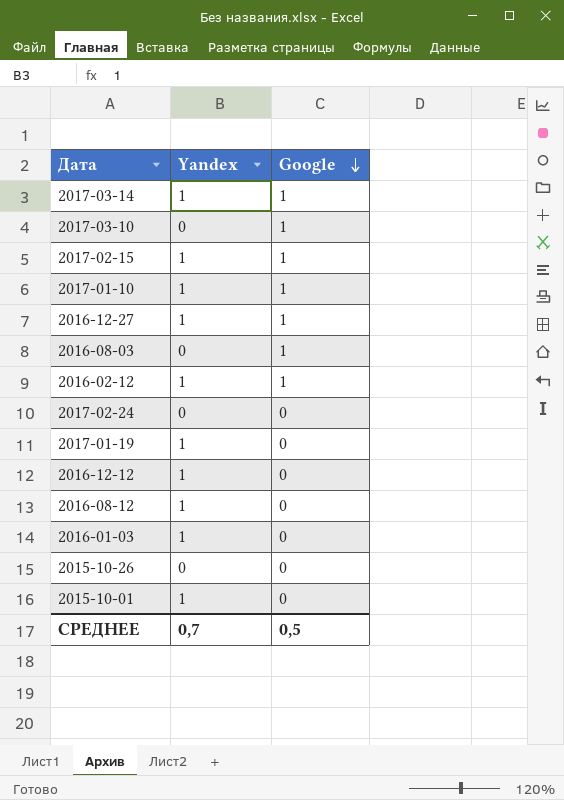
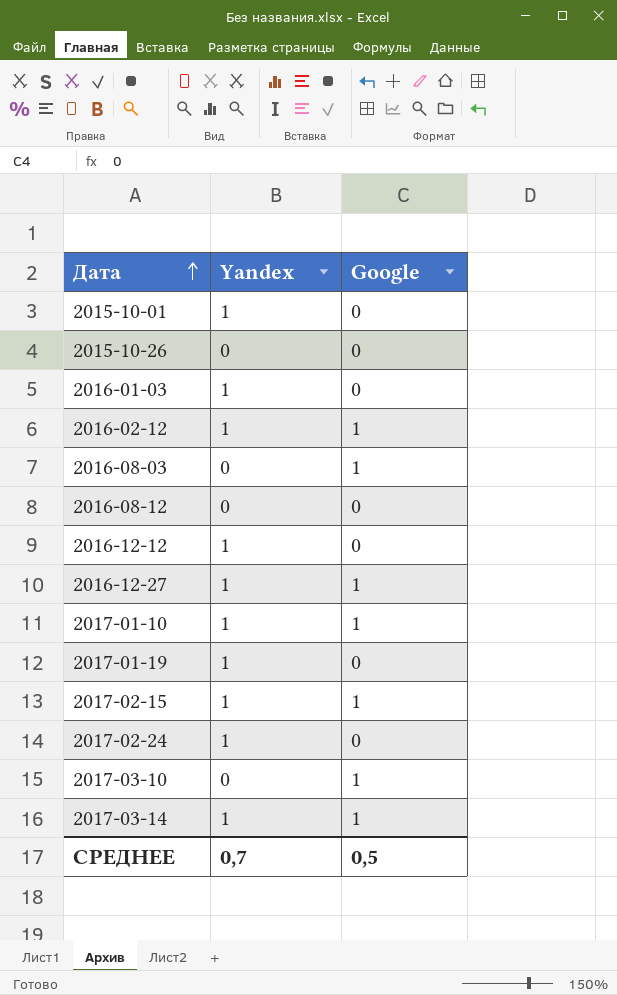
row order: Google descending -> Дата ascending
2016-08-12 | Yandex: 1 -> 0
2017-02-24 | Yandex: 0 -> 1

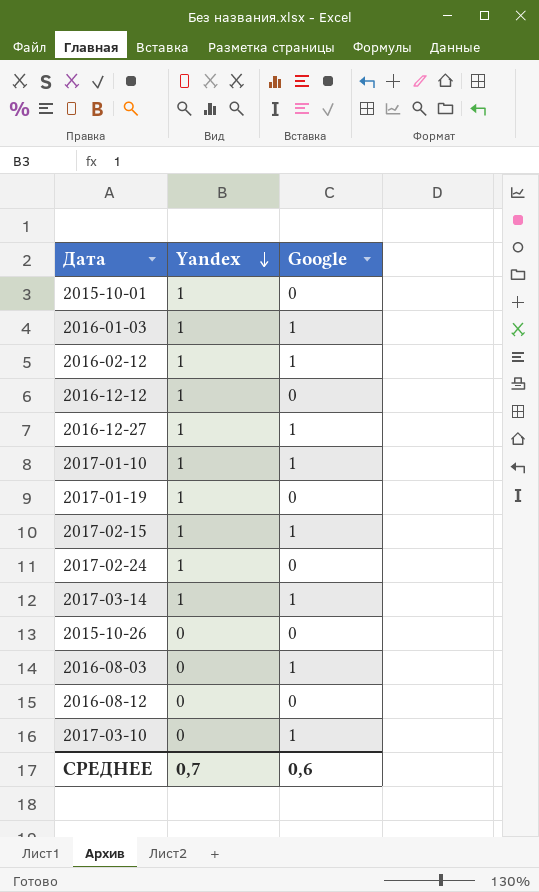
row order: Дата ascending -> Yandex descending
2016-01-03 | Google: 0 -> 1
СРЕДНЕЕ | Google: 0,5 -> 0,6

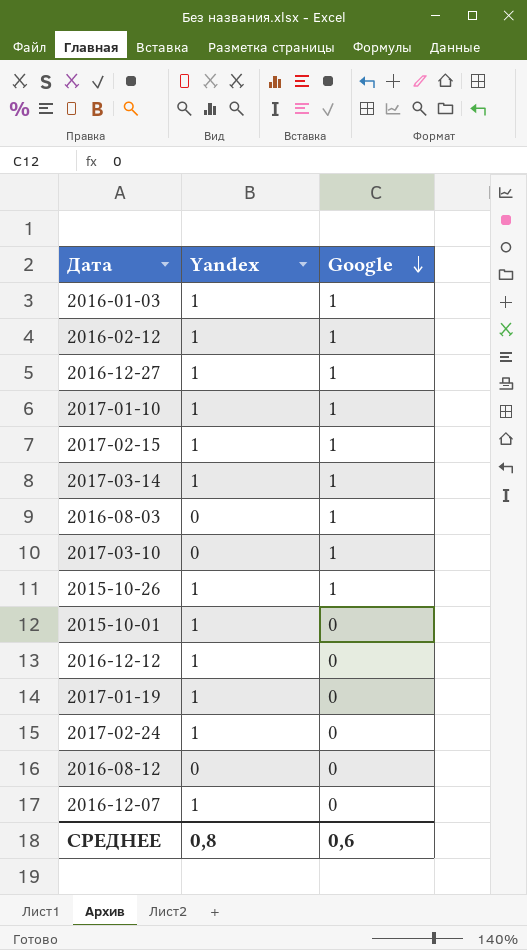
row order: Yandex descending -> Google descending
2015-10-26 | Yandex: 0 -> 1
2015-10-26 | Google: 0 -> 1
row 2016-12-07: none -> 1 | 0
СРЕДНЕЕ | Yandex: 0,7 -> 0,8

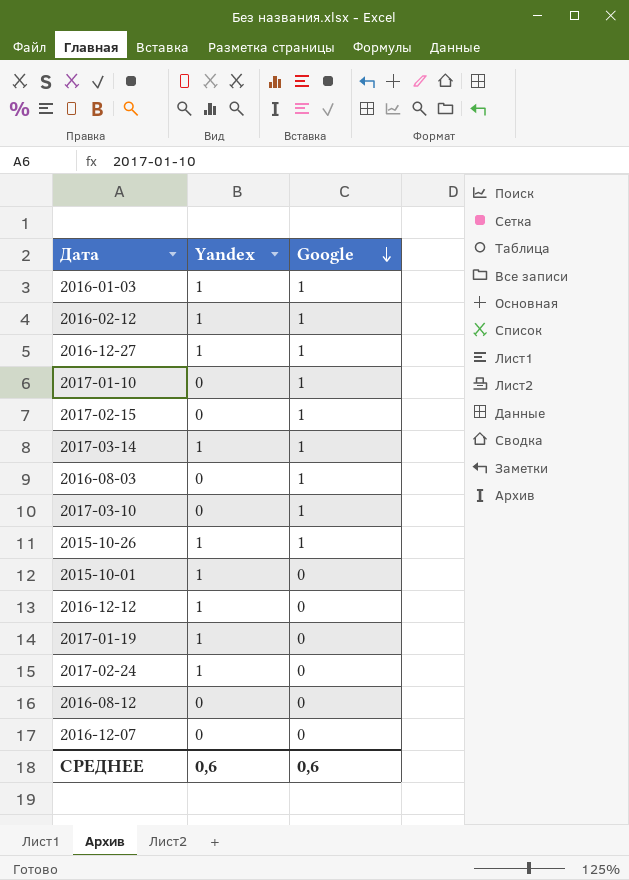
2017-01-10 | Yandex: 1 -> 0
2017-02-15 | Yandex: 1 -> 0
2016-12-07 | Yandex: 1 -> 0
СРЕДНЕЕ | Yandex: 0,8 -> 0,6

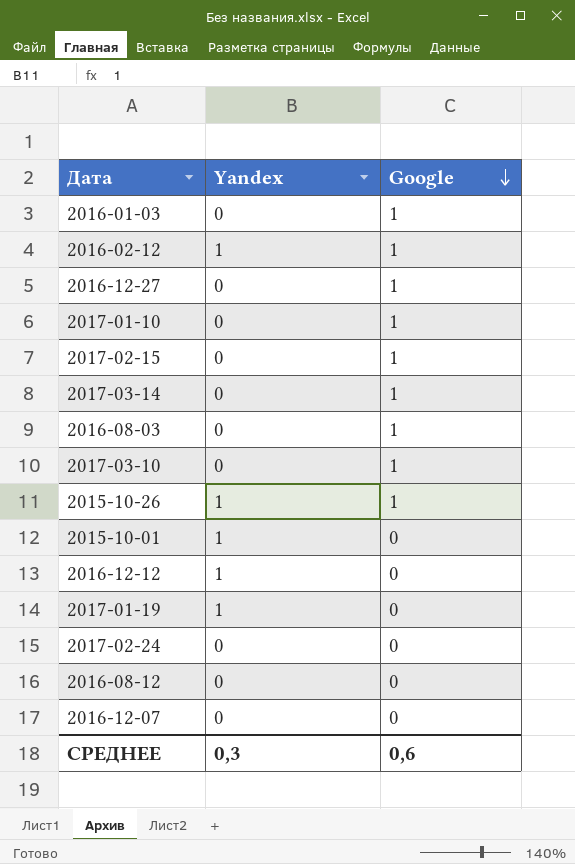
2016-01-03 | Yandex: 1 -> 0
2016-12-27 | Yandex: 1 -> 0
2017-03-14 | Yandex: 1 -> 0
2017-02-24 | Yandex: 1 -> 0
СРЕДНЕЕ | Yandex: 0,6 -> 0,3

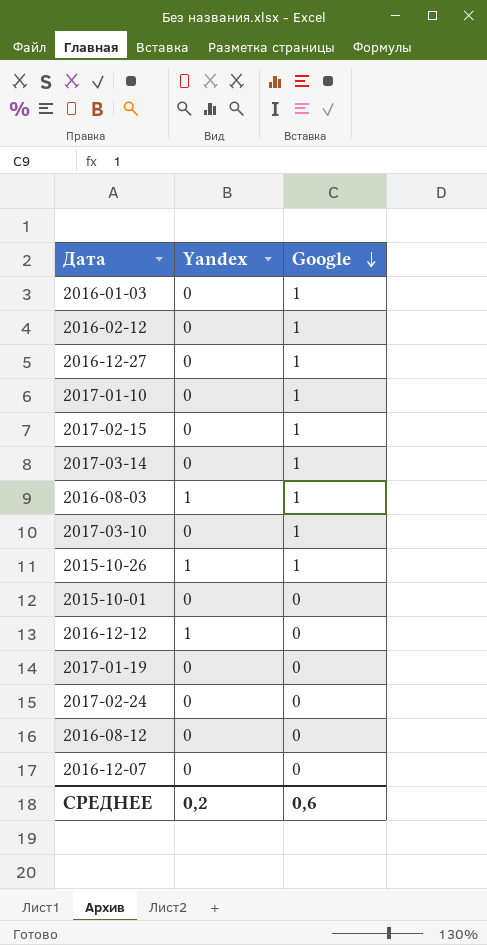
2016-02-12 | Yandex: 1 -> 0
2016-08-03 | Yandex: 0 -> 1
2015-10-01 | Yandex: 1 -> 0
2017-01-19 | Yandex: 1 -> 0
СРЕДНЕЕ | Yandex: 0,3 -> 0,2

